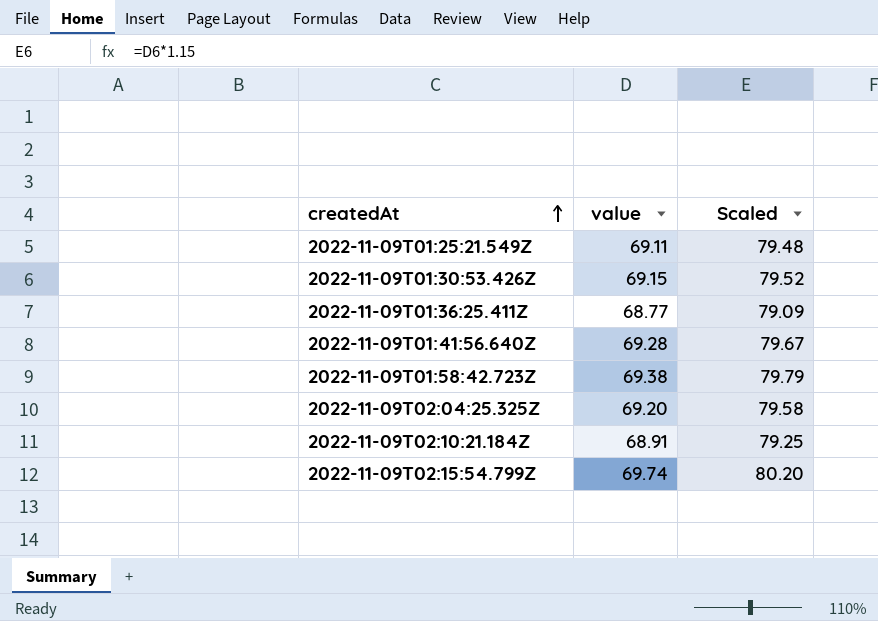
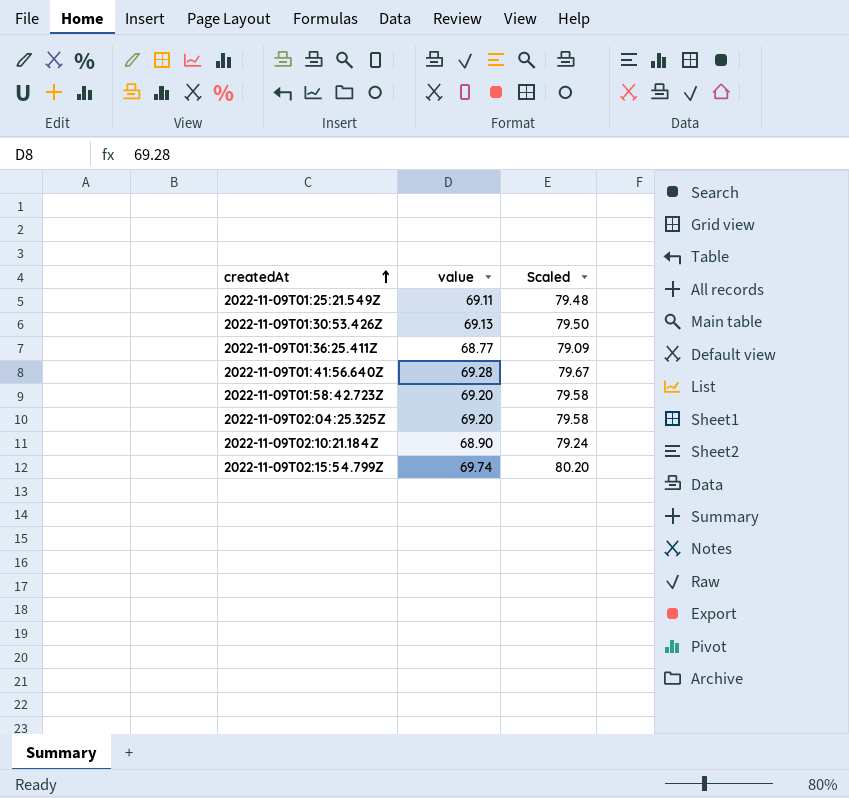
2022-11-09T01:30:53.426Z | value: 69.15 -> 69.13
2022-11-09T01:30:53.426Z | Scaled: 79.52 -> 79.50
2022-11-09T01:58:42.723Z | value: 69.38 -> 69.20
2022-11-09T01:58:42.723Z | Scaled: 79.79 -> 79.58
2022-11-09T02:10:21.184Z | value: 68.91 -> 68.90
2022-11-09T02:10:21.184Z | Scaled: 79.25 -> 79.24

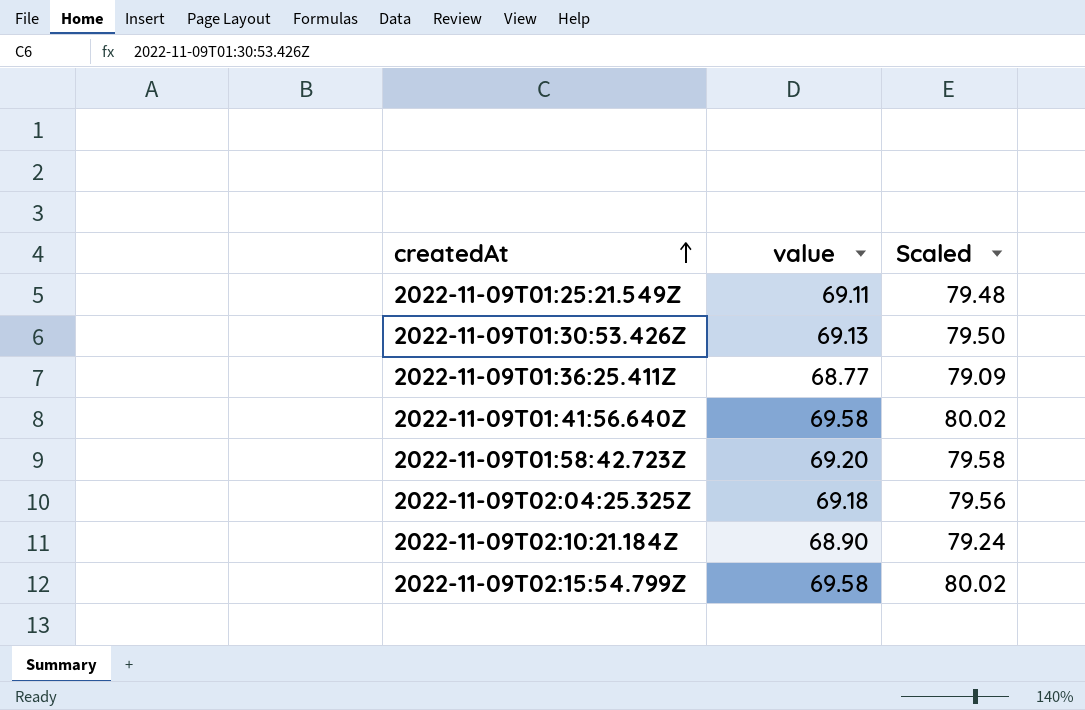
2022-11-09T01:41:56.640Z | value: 69.28 -> 69.58
2022-11-09T01:41:56.640Z | Scaled: 79.67 -> 80.02
2022-11-09T02:04:25.325Z | value: 69.20 -> 69.18
2022-11-09T02:04:25.325Z | Scaled: 79.58 -> 79.56
2022-11-09T02:15:54.799Z | value: 69.74 -> 69.58
2022-11-09T02:15:54.799Z | Scaled: 80.20 -> 80.02

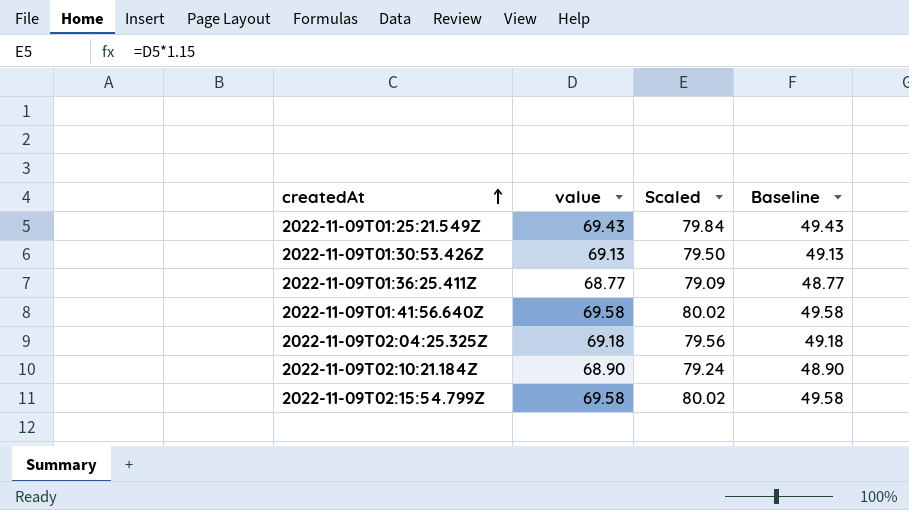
column Baseline | formula: none -> [value] - 20
row 2022-11-09T01:58:42.723Z: 69.20 | 79.58 -> none
2022-11-09T01:25:21.549Z | value: 69.11 -> 69.43
2022-11-09T01:25:21.549Z | Scaled: 79.48 -> 79.84

